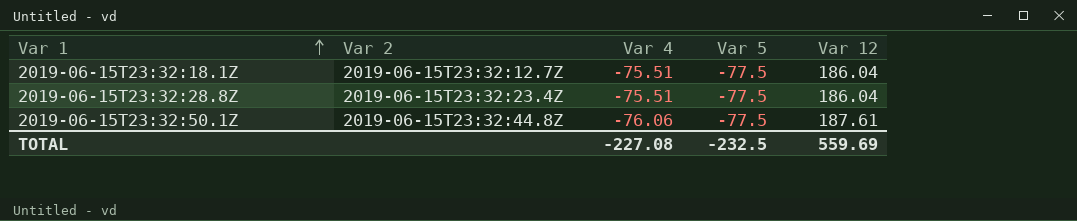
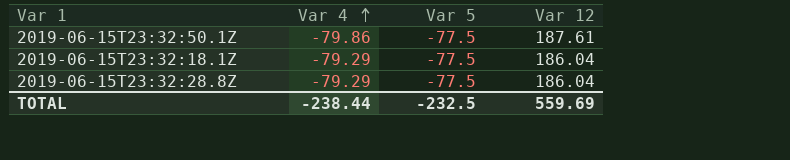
row order: Var 1 ascending -> Var 4 ascending
column Var 2 | position: 2 -> none
2019-06-15T23:32:50.1Z | Var 4: -76.06 -> -79.86
2019-06-15T23:32:18.1Z | Var 4: -75.51 -> -79.29
2019-06-15T23:32:28.8Z | Var 4: -75.51 -> -79.29
TOTAL | Var 4: -227.08 -> -238.44

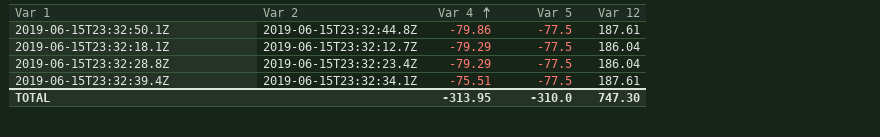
column Var 2 | position: none -> 2
row 2019-06-15T23:32:39.4Z: none -> 2019-06-15T23:32:34.1Z | -75.51 | -77.5 | 187.61
TOTAL | Var 4: -238.44 -> -313.95
TOTAL | Var 5: -232.5 -> -310.0
TOTAL | Var 12: 559.69 -> 747.30

